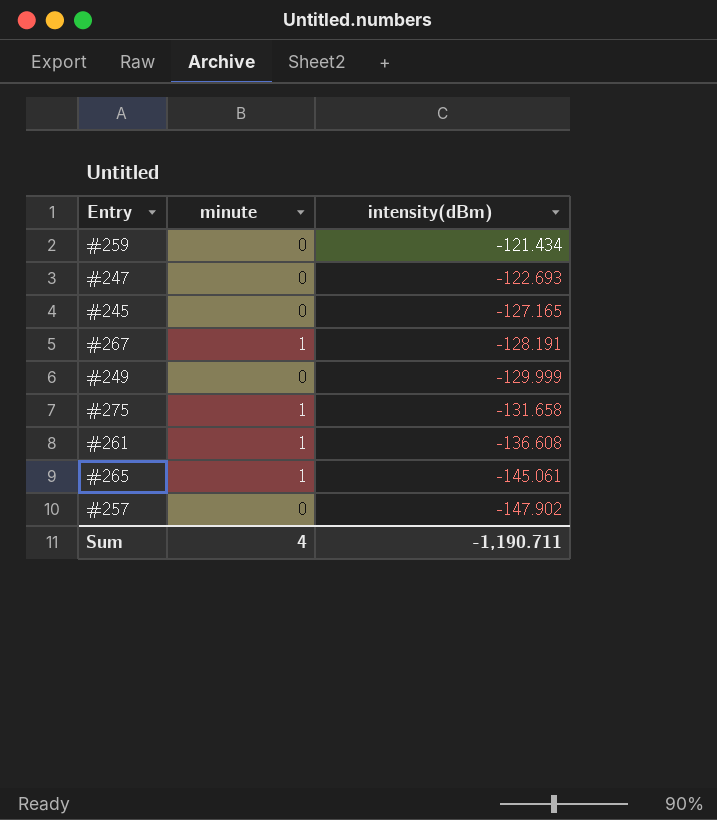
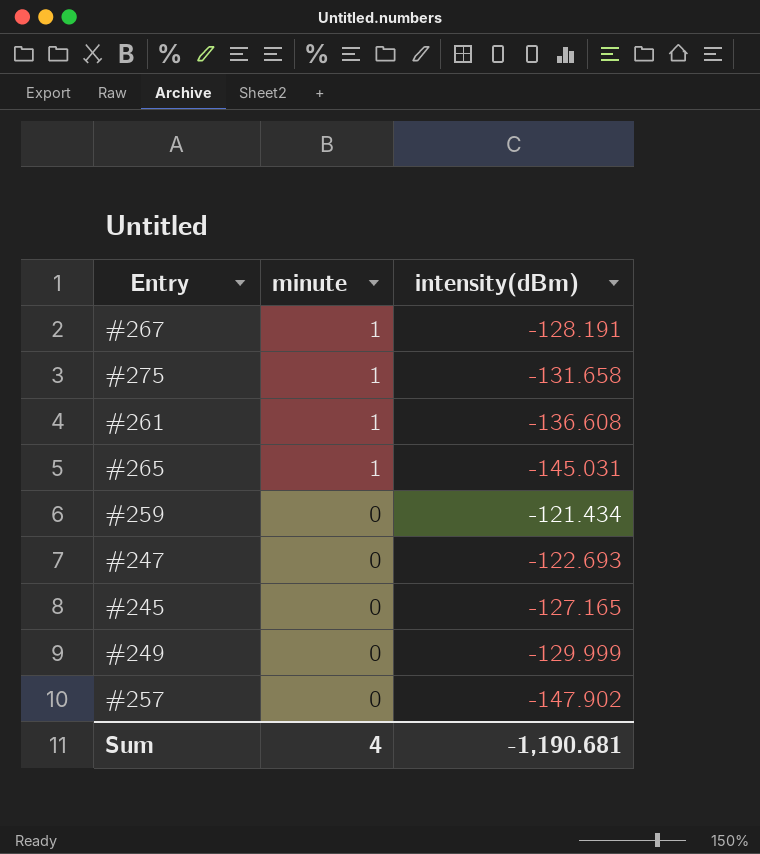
row order: intensity(dBm) descending -> minute descending
#265 | intensity(dBm): -145.061 -> -145.031
Sum | intensity(dBm): -1,190.711 -> -1,190.681

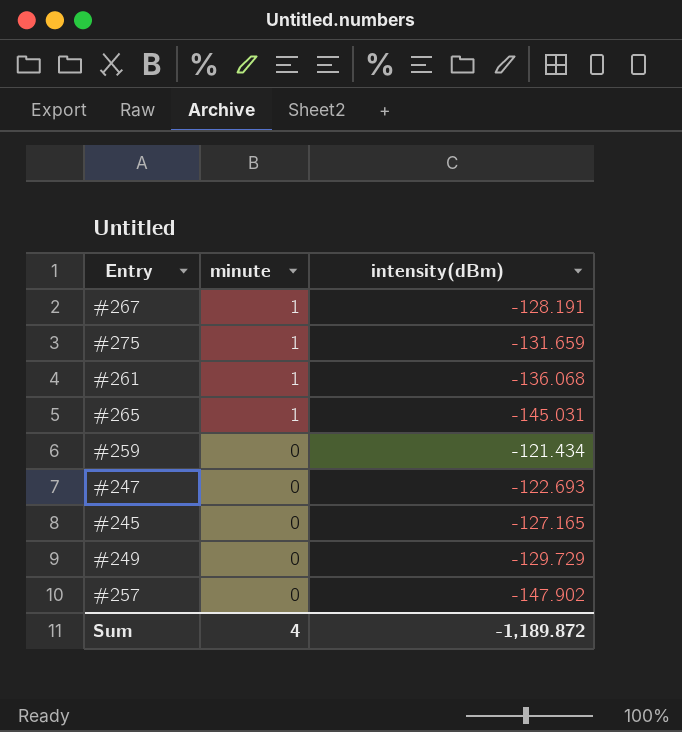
#275 | intensity(dBm): -131.658 -> -131.659
#261 | intensity(dBm): -136.608 -> -136.068
#249 | intensity(dBm): -129.999 -> -129.729
Sum | intensity(dBm): -1,190.681 -> -1,189.872

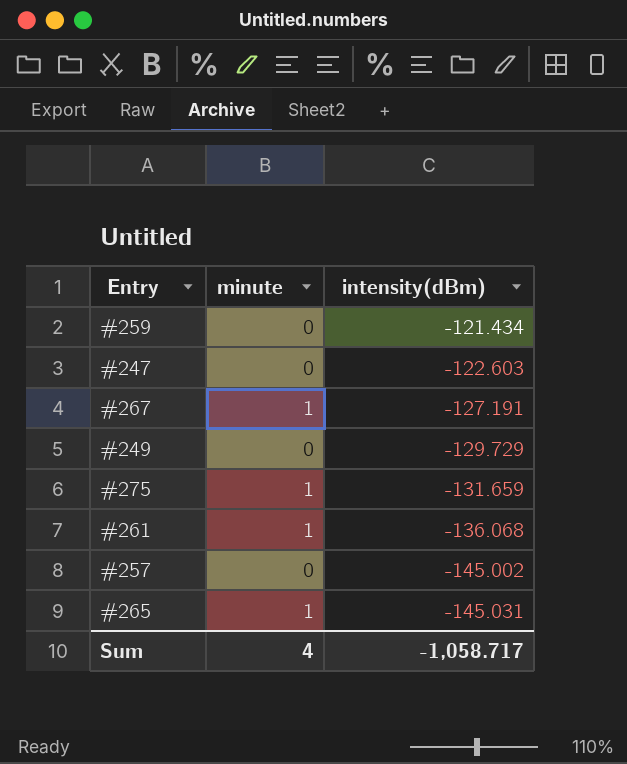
row order: minute descending -> intensity(dBm) descending
row #245: 0 | -127.165 -> none
#247 | intensity(dBm): -122.693 -> -122.603
#267 | intensity(dBm): -128.191 -> -127.191
#257 | intensity(dBm): -147.902 -> -145.002
Sum | intensity(dBm): -1,189.872 -> -1,058.717

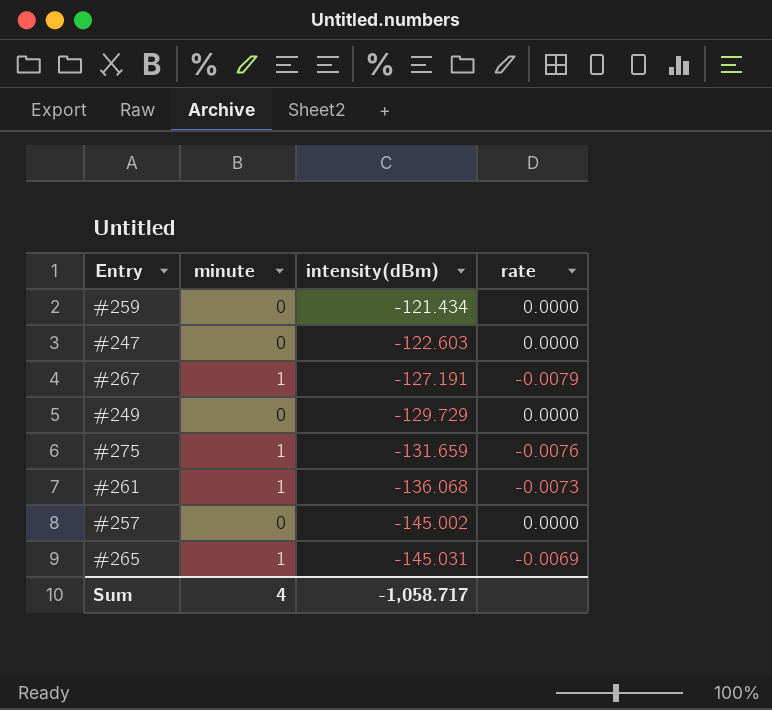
column rate | formula: none -> [minute] / [intensity(dBm)]

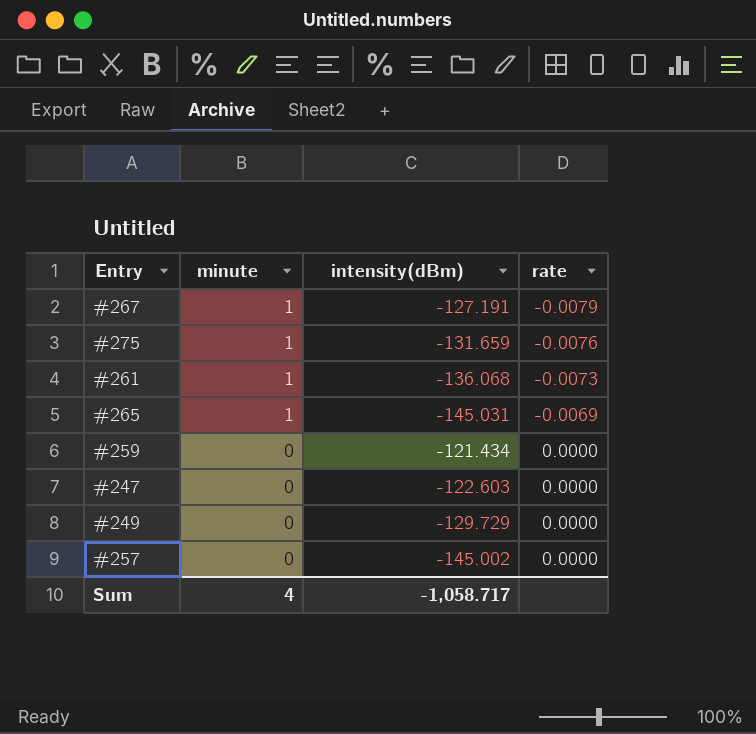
row order: intensity(dBm) descending -> minute descending

